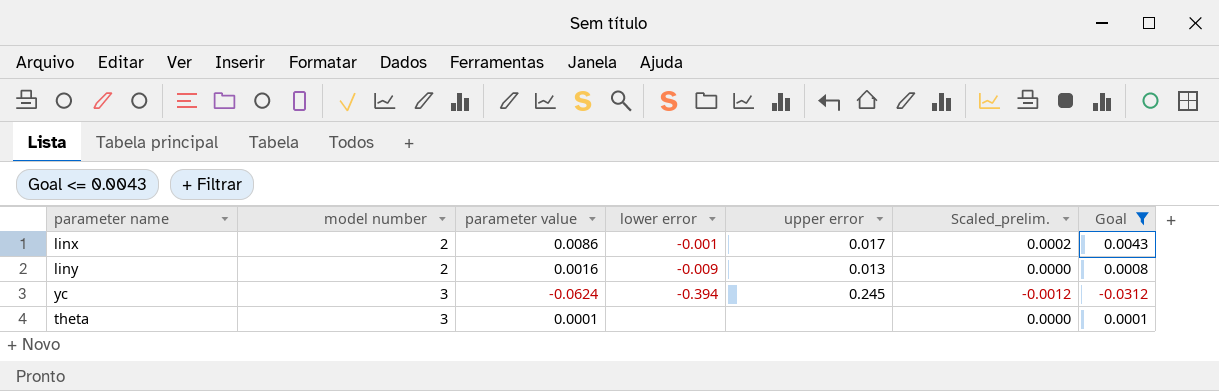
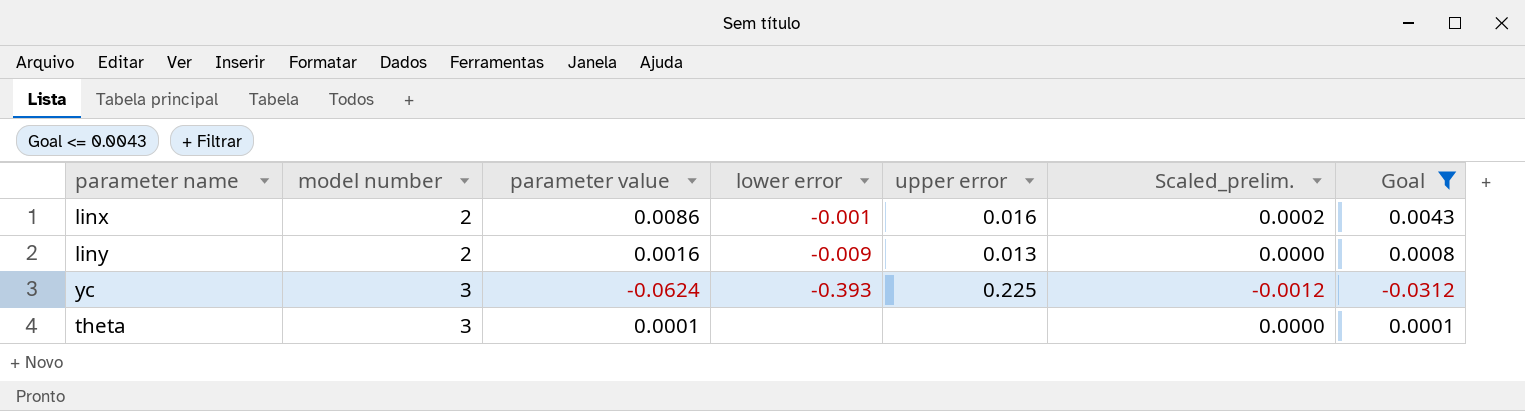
linx | upper error: 0.017 -> 0.016
yc | lower error: -0.394 -> -0.393
yc | upper error: 0.245 -> 0.225

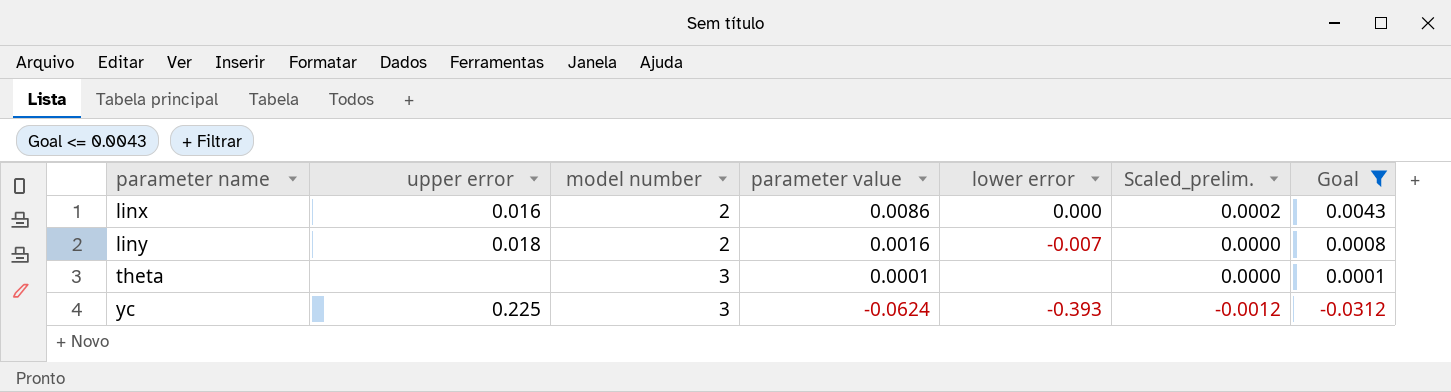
row order: model number ascending -> parameter name ascending
column upper error | position: 5 -> 2
linx | lower error: -0.001 -> 0.000
liny | upper error: 0.013 -> 0.018
liny | lower error: -0.009 -> -0.007

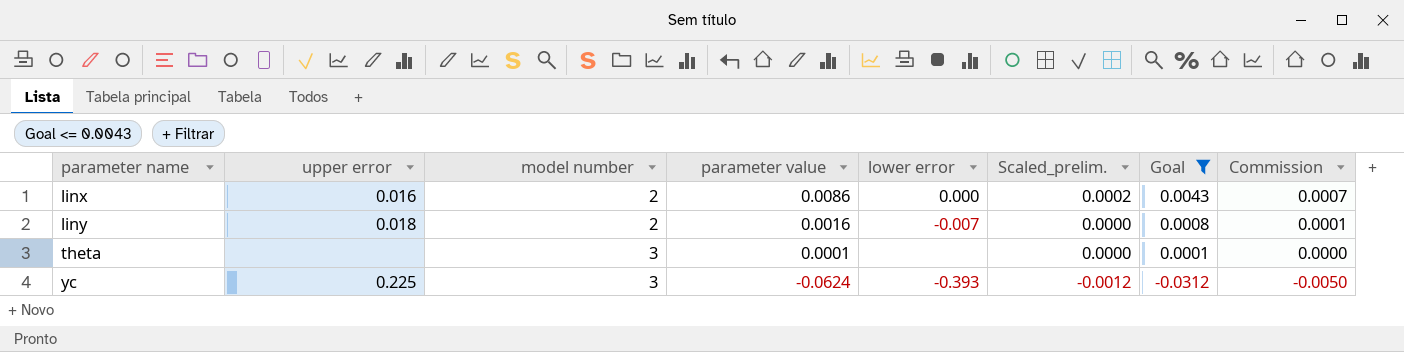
column Commission | formula: none -> [parameter value] * 0.08

